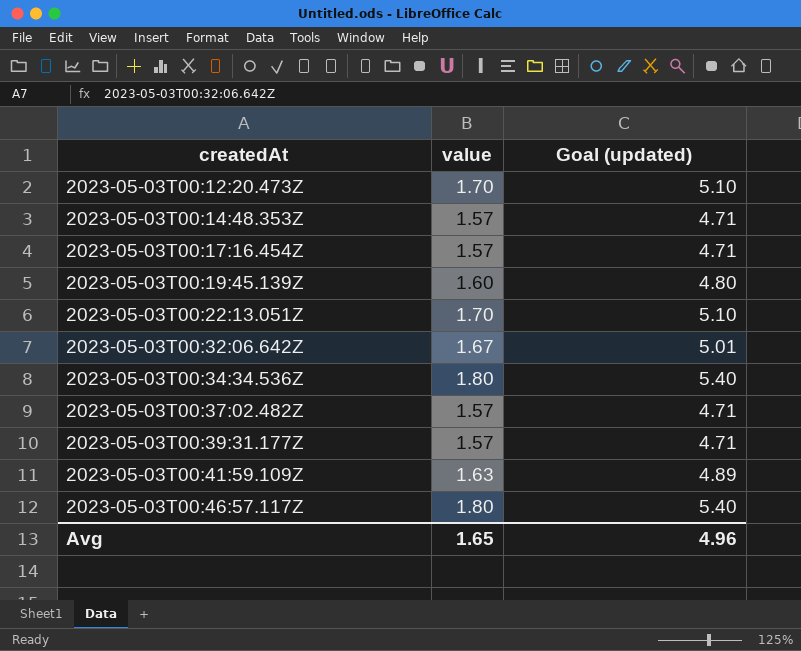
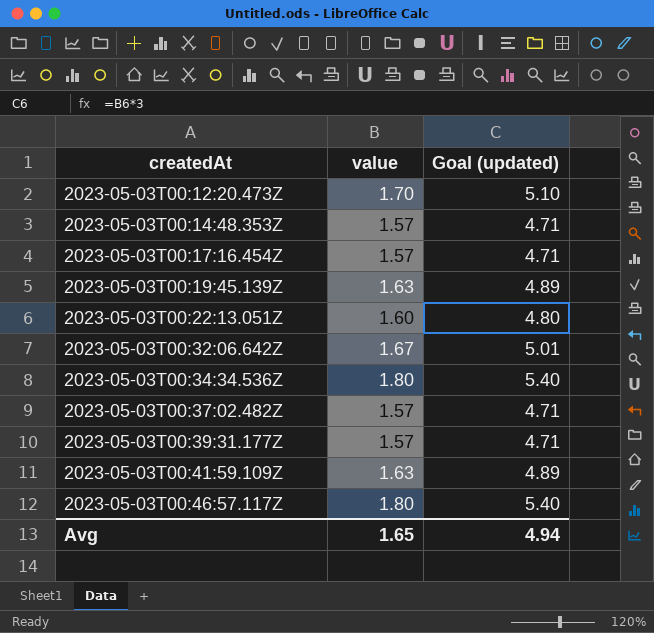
2023-05-03T00:19:45.139Z | value: 1.60 -> 1.63
2023-05-03T00:19:45.139Z | Goal (updated): 4.80 -> 4.89
2023-05-03T00:22:13.051Z | value: 1.70 -> 1.60
2023-05-03T00:22:13.051Z | Goal (updated): 5.10 -> 4.80
Avg | Goal (updated): 4.96 -> 4.94

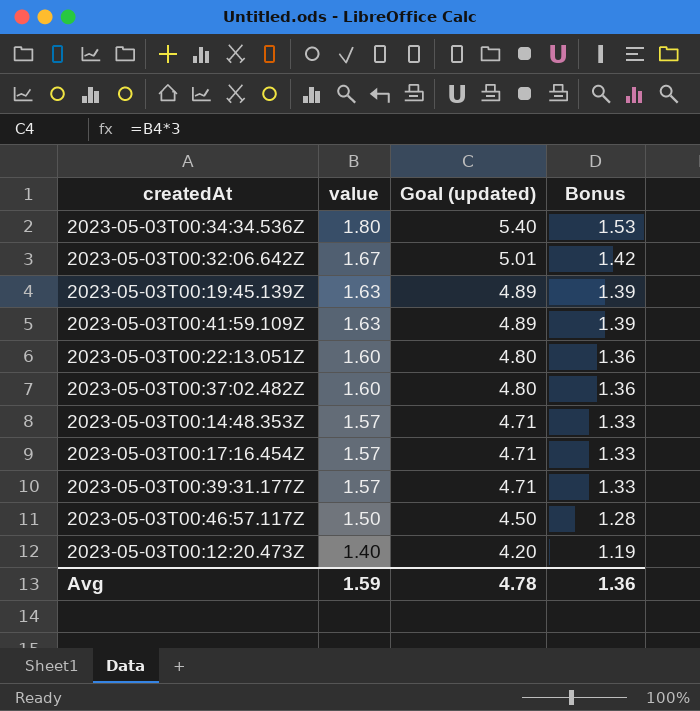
row order: createdAt ascending -> value descending
column Bonus | formula: none -> [value] * 0.85
2023-05-03T00:37:02.482Z | value: 1.57 -> 1.60
2023-05-03T00:37:02.482Z | Goal (updated): 4.71 -> 4.80
2023-05-03T00:46:57.117Z | value: 1.80 -> 1.50
2023-05-03T00:46:57.117Z | Goal (updated): 5.40 -> 4.50
2023-05-03T00:12:20.473Z | value: 1.70 -> 1.40
2023-05-03T00:12:20.473Z | Goal (updated): 5.10 -> 4.20
Avg | value: 1.65 -> 1.59
Avg | Goal (updated): 4.94 -> 4.78

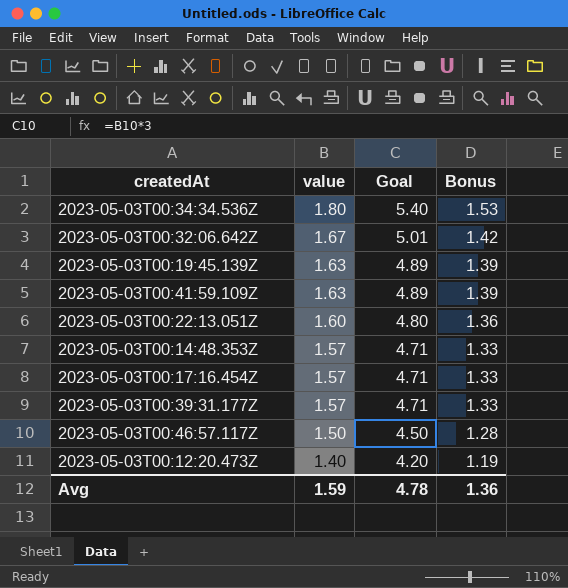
column name: Goal (updated) -> Goal
row 2023-05-03T00:37:02.482Z: 1.60 | 4.80 | 1.36 -> none

